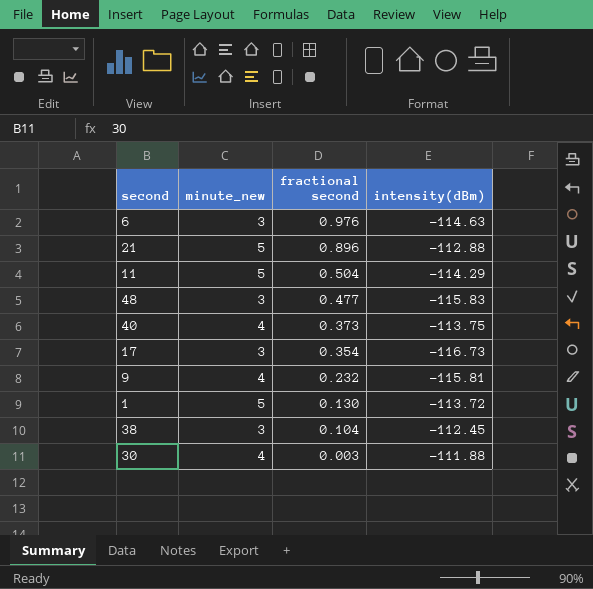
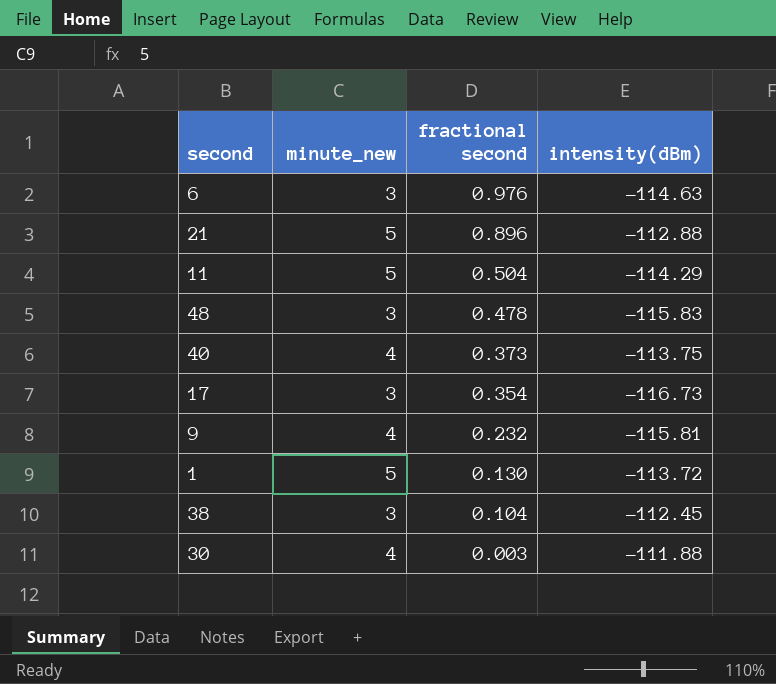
48 | fractional second: 0.477 -> 0.478

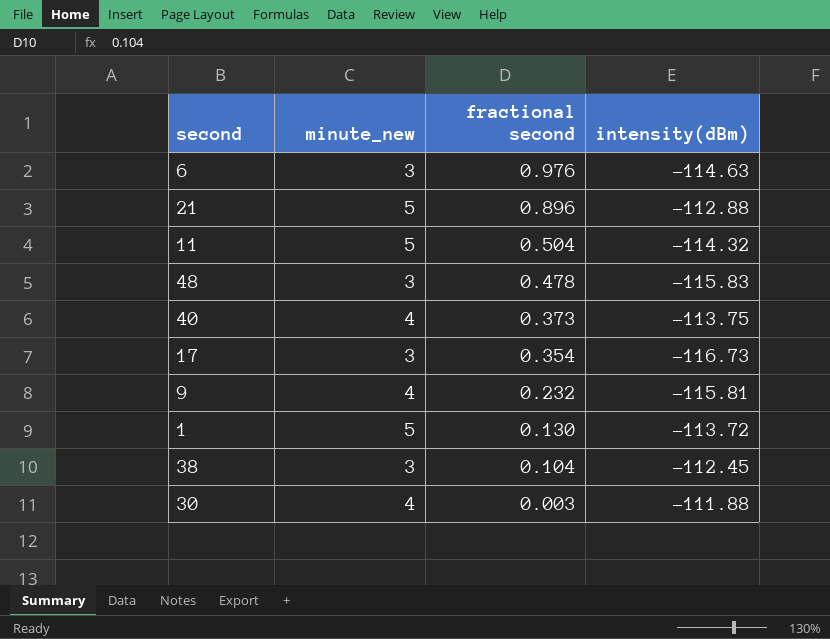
11 | intensity(dBm): -114.29 -> -114.32

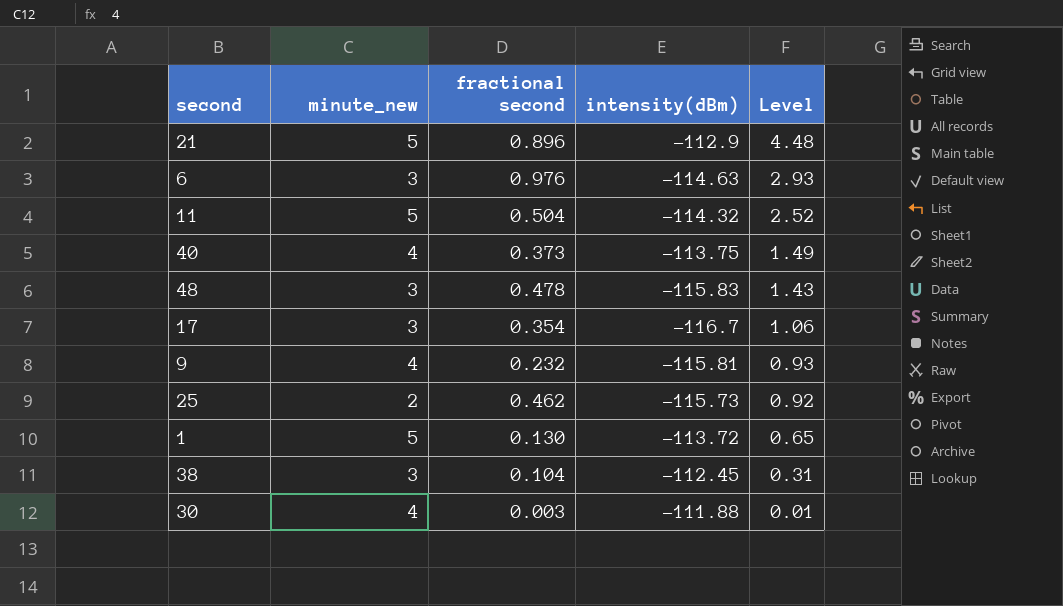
row order: fractional second descending -> Level descending
column Level | formula: none -> [minute_new] * [fractional second]
21 | intensity(dBm): -112.88 -> -112.9
17 | intensity(dBm): -116.73 -> -116.7
row 25: none -> 2 | 0.462 | -115.73 | 0.92

